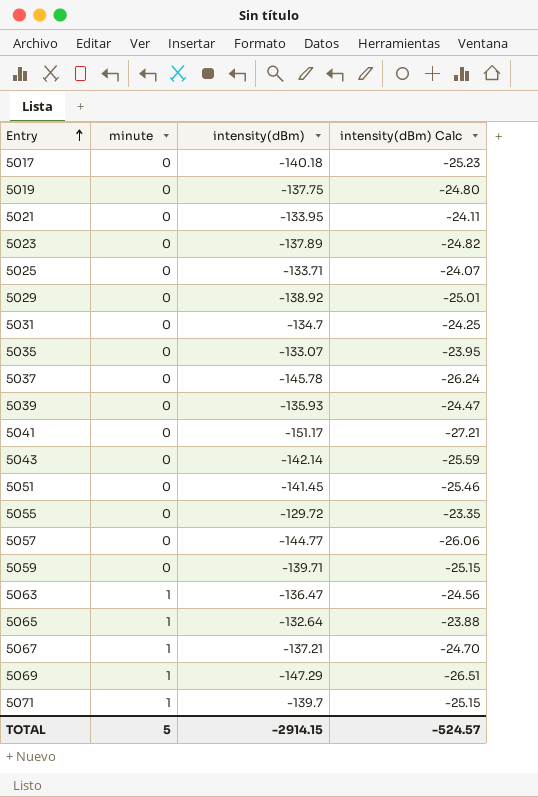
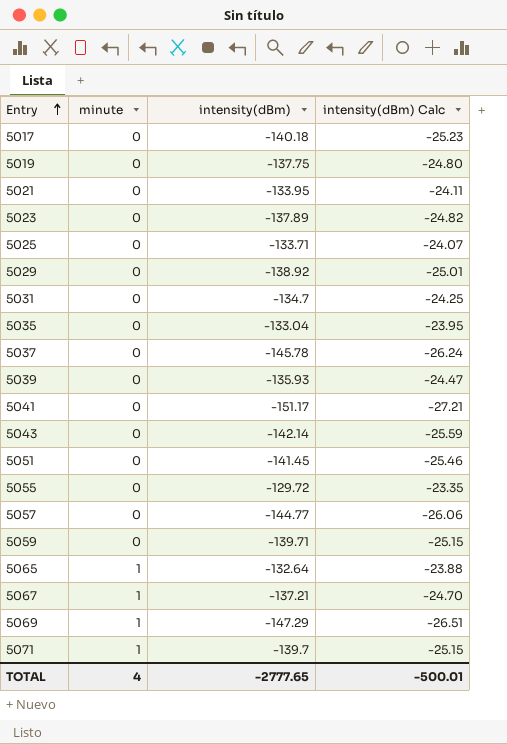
row 5063: 1 | -136.47 | -24.56 -> none
5035 | intensity(dBm): -133.07 -> -133.04
TOTAL | minute: 5 -> 4
TOTAL | intensity(dBm): -2914.15 -> -2777.65
TOTAL | intensity(dBm) Calc: -524.57 -> -500.01

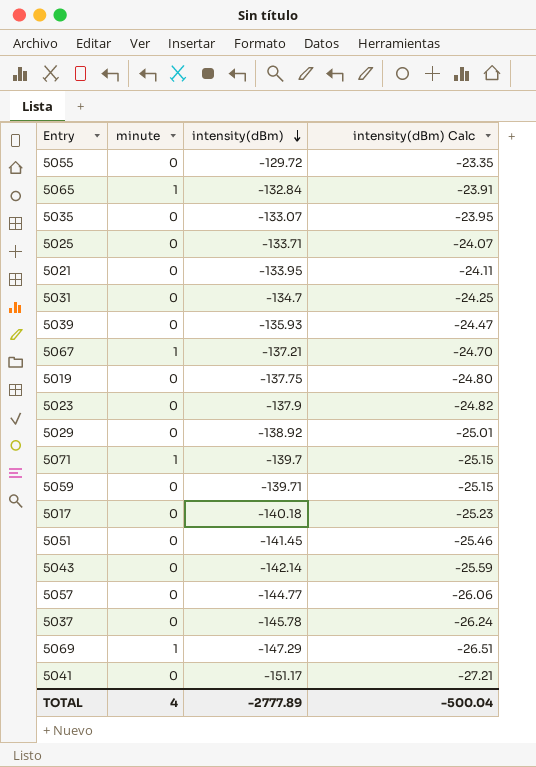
row order: Entry ascending -> intensity(dBm) descending
5065 | intensity(dBm): -132.64 -> -132.84
5065 | intensity(dBm) Calc: -23.88 -> -23.91
5035 | intensity(dBm): -133.04 -> -133.07
5023 | intensity(dBm): -137.89 -> -137.9
TOTAL | intensity(dBm): -2777.65 -> -2777.89
TOTAL | intensity(dBm) Calc: -500.01 -> -500.04

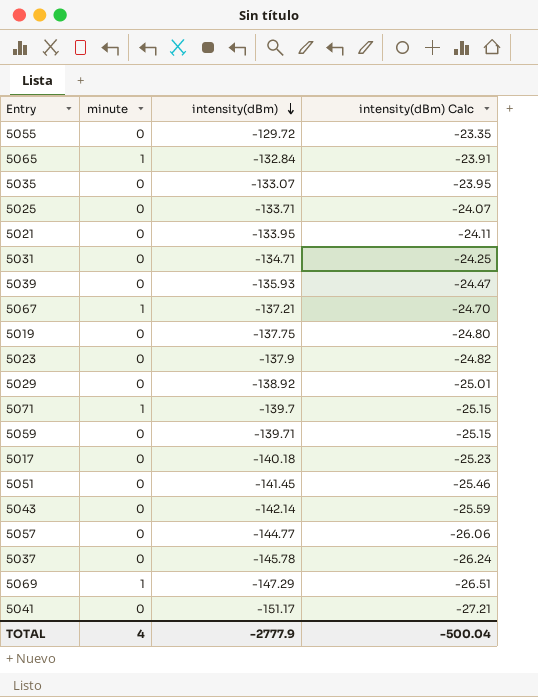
5031 | intensity(dBm): -134.7 -> -134.71
TOTAL | intensity(dBm): -2777.89 -> -2777.9

